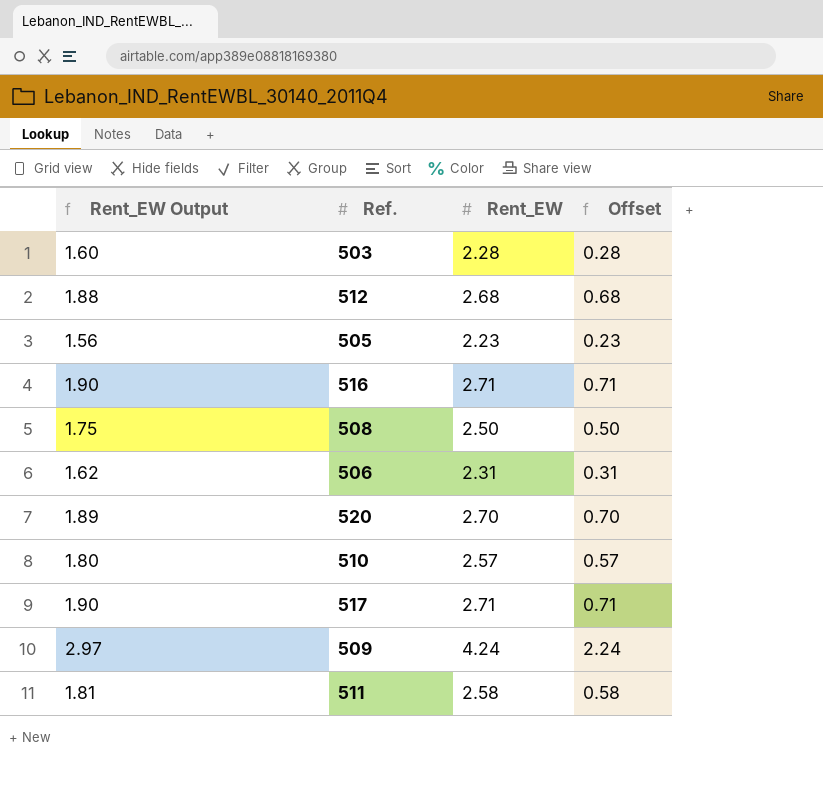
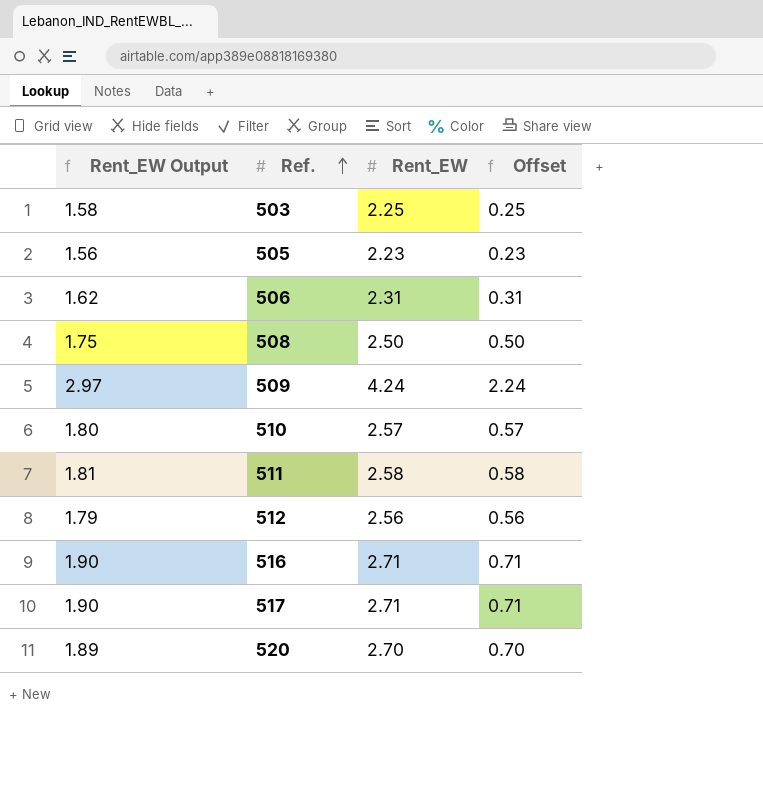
row order: none -> Ref. ascending
503 | Rent_EW Output: 1.60 -> 1.58
503 | Rent_EW: 2.28 -> 2.25
503 | Offset: 0.28 -> 0.25
512 | Rent_EW Output: 1.88 -> 1.79
512 | Rent_EW: 2.68 -> 2.56
512 | Offset: 0.68 -> 0.56

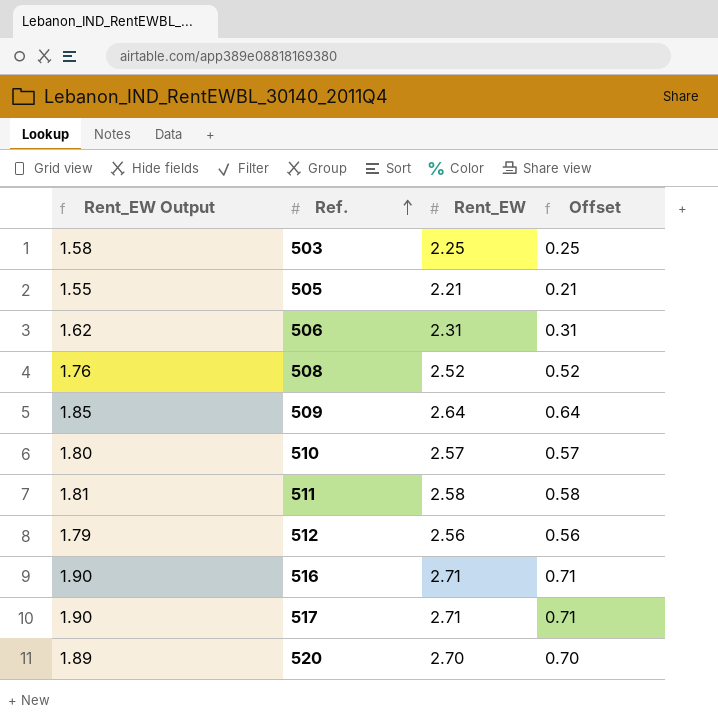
505 | Rent_EW Output: 1.56 -> 1.55
505 | Rent_EW: 2.23 -> 2.21
505 | Offset: 0.23 -> 0.21
508 | Rent_EW Output: 1.75 -> 1.76
508 | Rent_EW: 2.50 -> 2.52
508 | Offset: 0.50 -> 0.52
509 | Rent_EW Output: 2.97 -> 1.85
509 | Rent_EW: 4.24 -> 2.64
509 | Offset: 2.24 -> 0.64

